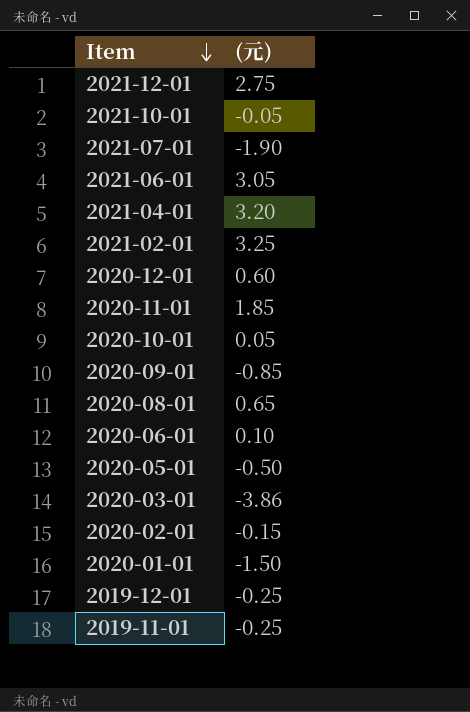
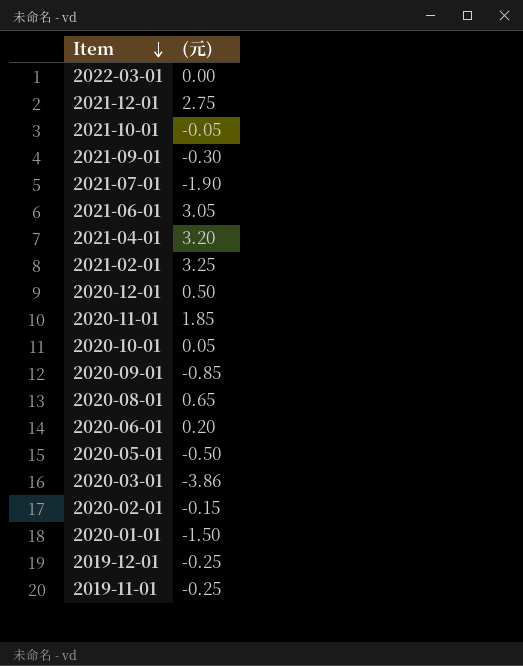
row 2022-03-01: none -> 0.00
row 2021-09-01: none -> -0.30
2020-12-01 | (元): 0.60 -> 0.50
2020-06-01 | (元): 0.10 -> 0.20

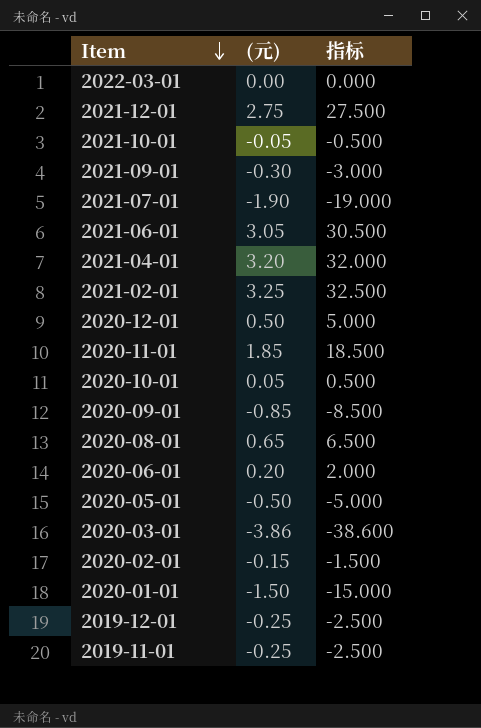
column 指标 | formula: none -> [(元)] * 10

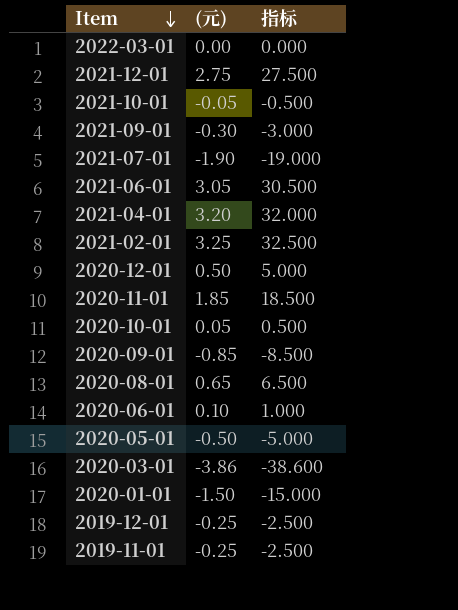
row 2020-02-01: -0.15 | -1.500 -> none
2020-06-01 | (元): 0.20 -> 0.10
2020-06-01 | 指标: 2.000 -> 1.000

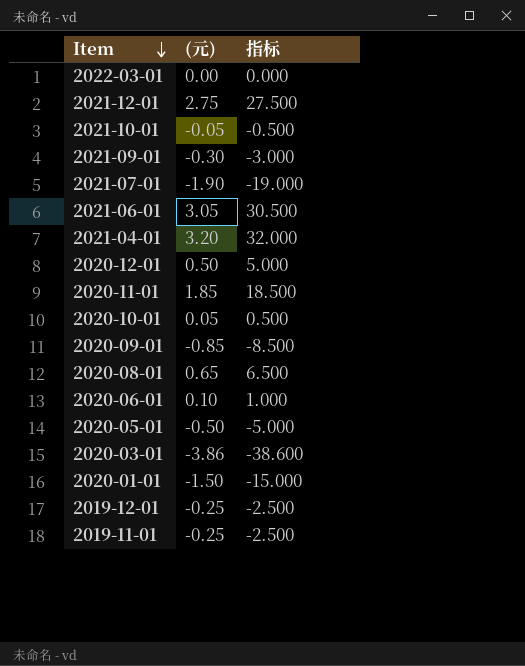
row 2021-02-01: 3.25 | 32.500 -> none

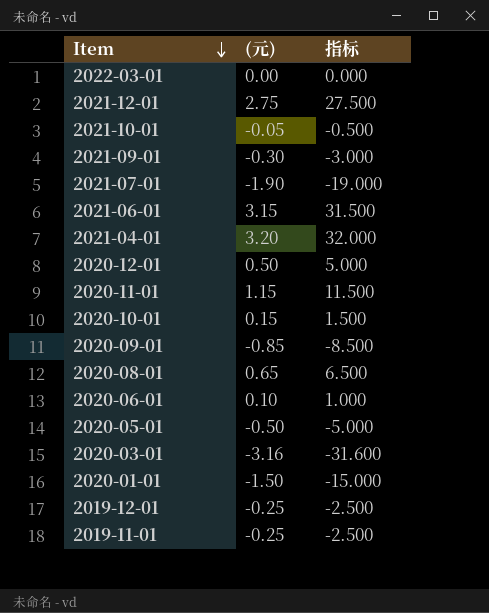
2021-06-01 | (元): 3.05 -> 3.15
2021-06-01 | 指标: 30.500 -> 31.500
2020-11-01 | (元): 1.85 -> 1.15
2020-11-01 | 指标: 18.500 -> 11.500
2020-10-01 | (元): 0.05 -> 0.15
2020-10-01 | 指标: 0.500 -> 1.500
2020-03-01 | (元): -3.86 -> -3.16
2020-03-01 | 指标: -38.600 -> -31.600

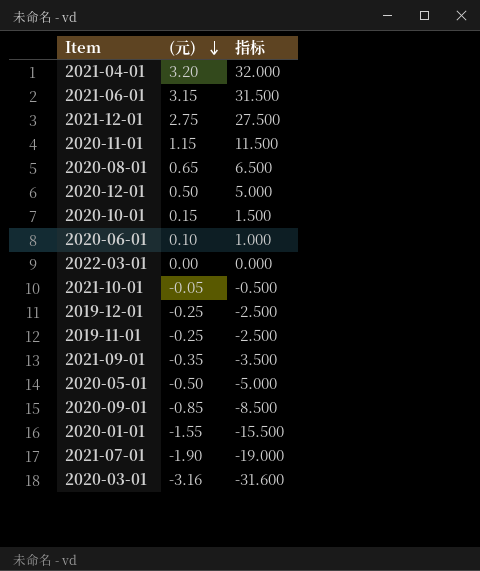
row order: Item descending -> (元) descending
2021-09-01 | (元): -0.30 -> -0.35
2021-09-01 | 指标: -3.000 -> -3.500
2020-01-01 | (元): -1.50 -> -1.55
2020-01-01 | 指标: -15.000 -> -15.500

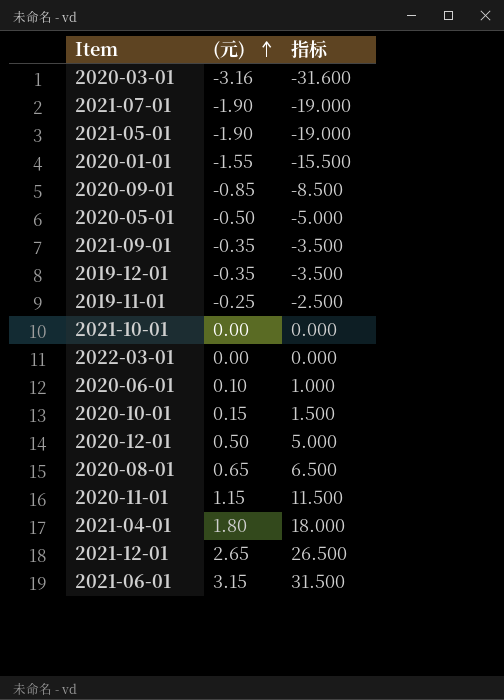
row order: (元) descending -> (元) ascending
row 2021-05-01: none -> -1.90 | -19.000
2019-12-01 | (元): -0.25 -> -0.35
2019-12-01 | 指标: -2.500 -> -3.500
2021-10-01 | (元): -0.05 -> 0.00
2021-10-01 | 指标: -0.500 -> 0.000
2021-04-01 | (元): 3.20 -> 1.80
2021-04-01 | 指标: 32.000 -> 18.000
2021-12-01 | (元): 2.75 -> 2.65
2021-12-01 | 指标: 27.500 -> 26.500

